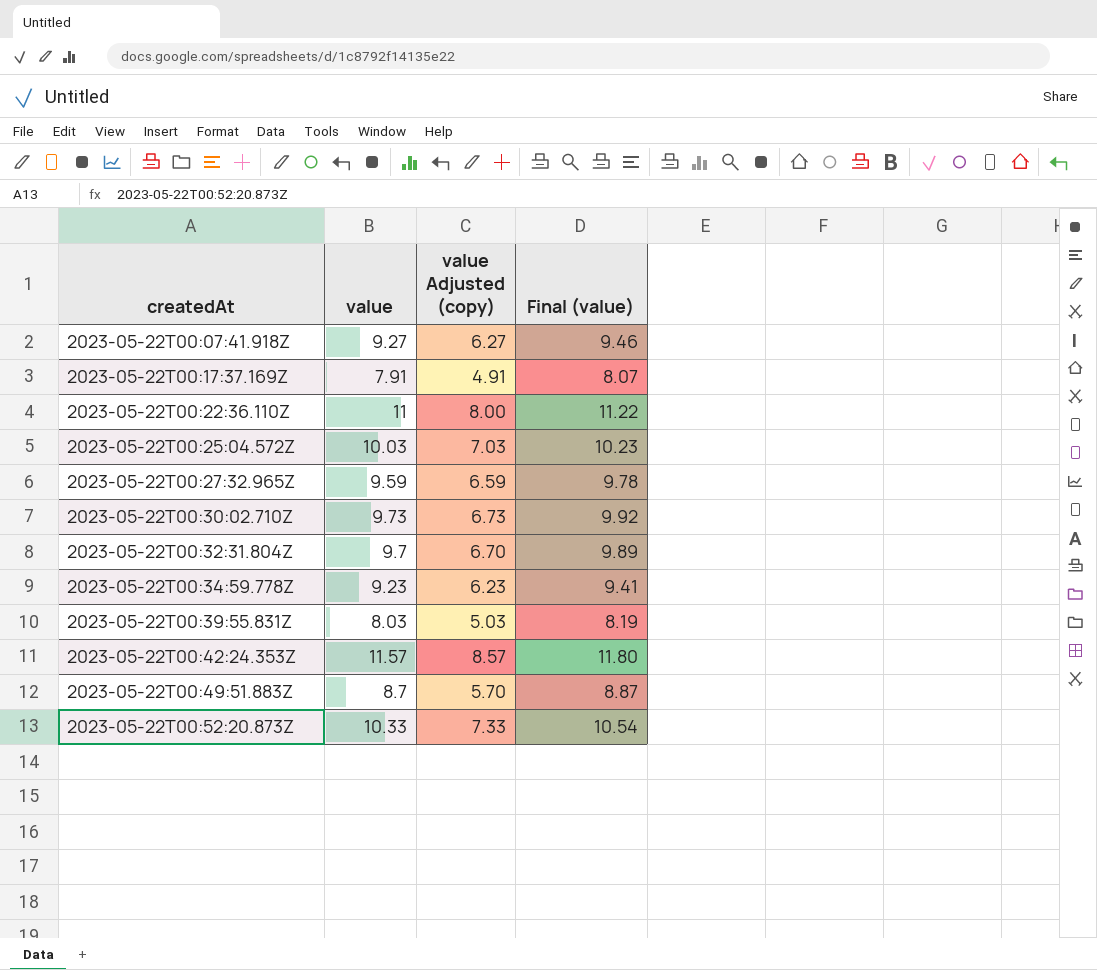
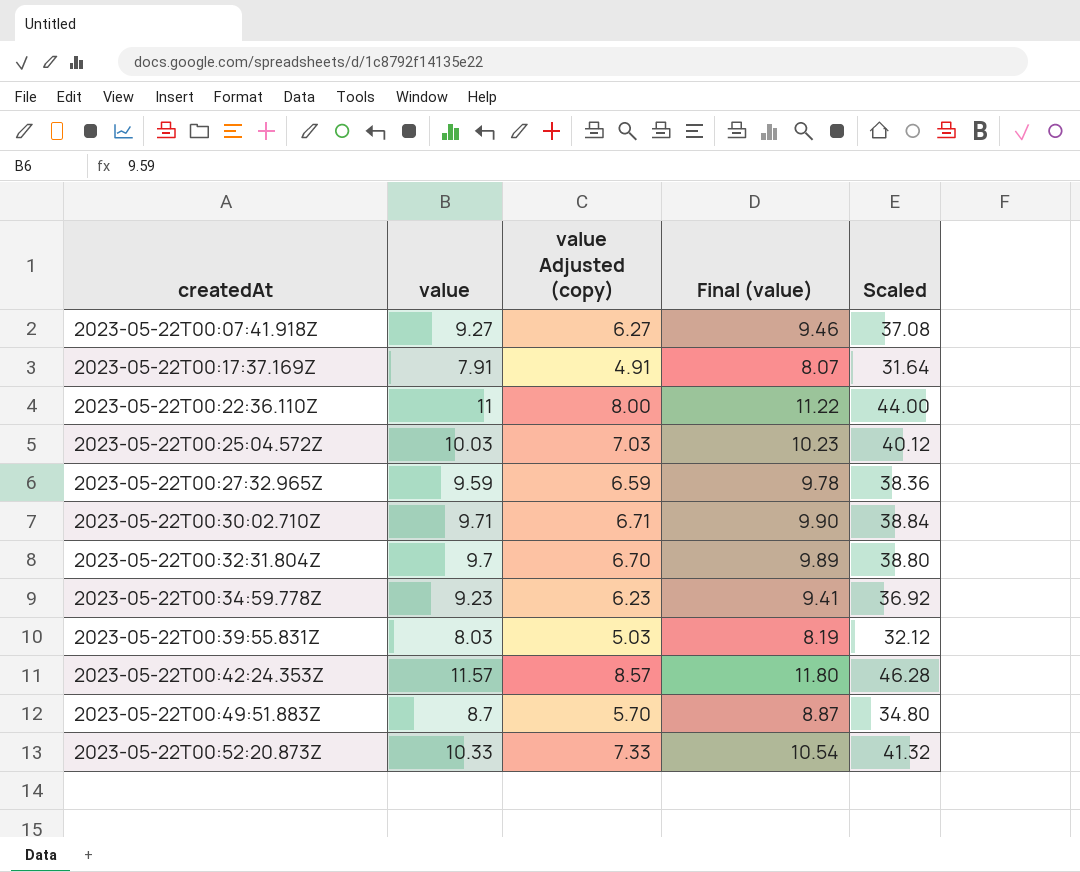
column Scaled | formula: none -> [value] * 4
2023-05-22T00:30:02.710Z | value: 9.73 -> 9.71
2023-05-22T00:30:02.710Z | value Adjusted (copy): 6.73 -> 6.71
2023-05-22T00:30:02.710Z | Final (value): 9.92 -> 9.90

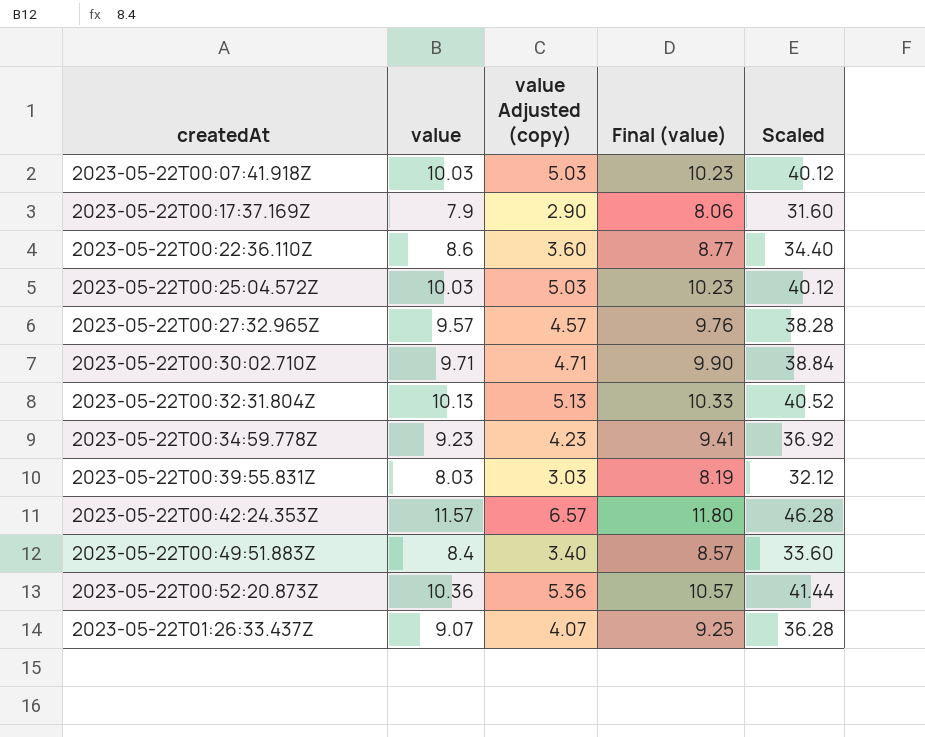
column value Adjusted (copy) | formula: [value] - 3 -> [value] - 5
2023-05-22T00:07:41.918Z | value: 9.27 -> 10.03
2023-05-22T00:07:41.918Z | Final (value): 9.46 -> 10.23
2023-05-22T00:07:41.918Z | Scaled: 37.08 -> 40.12
2023-05-22T00:17:37.169Z | value: 7.91 -> 7.9
2023-05-22T00:17:37.169Z | Final (value): 8.07 -> 8.06
2023-05-22T00:17:37.169Z | Scaled: 31.64 -> 31.60
2023-05-22T00:22:36.110Z | value: 11 -> 8.6
2023-05-22T00:22:36.110Z | Final (value): 11.22 -> 8.77
2023-05-22T00:22:36.110Z | Scaled: 44.00 -> 34.40
2023-05-22T00:27:32.965Z | value: 9.59 -> 9.57
2023-05-22T00:27:32.965Z | Final (value): 9.78 -> 9.76
2023-05-22T00:27:32.965Z | Scaled: 38.36 -> 38.28
2023-05-22T00:32:31.804Z | value: 9.7 -> 10.13
2023-05-22T00:32:31.804Z | Final (value): 9.89 -> 10.33
2023-05-22T00:32:31.804Z | Scaled: 38.80 -> 40.52
2023-05-22T00:49:51.883Z | value: 8.7 -> 8.4
2023-05-22T00:49:51.883Z | Final (value): 8.87 -> 8.57
2023-05-22T00:49:51.883Z | Scaled: 34.80 -> 33.60
2023-05-22T00:52:20.873Z | value: 10.33 -> 10.36
2023-05-22T00:52:20.873Z | Final (value): 10.54 -> 10.57
2023-05-22T00:52:20.873Z | Scaled: 41.32 -> 41.44
row 2023-05-22T01:26:33.437Z: none -> 9.07 | 4.07 | 9.25 | 36.28

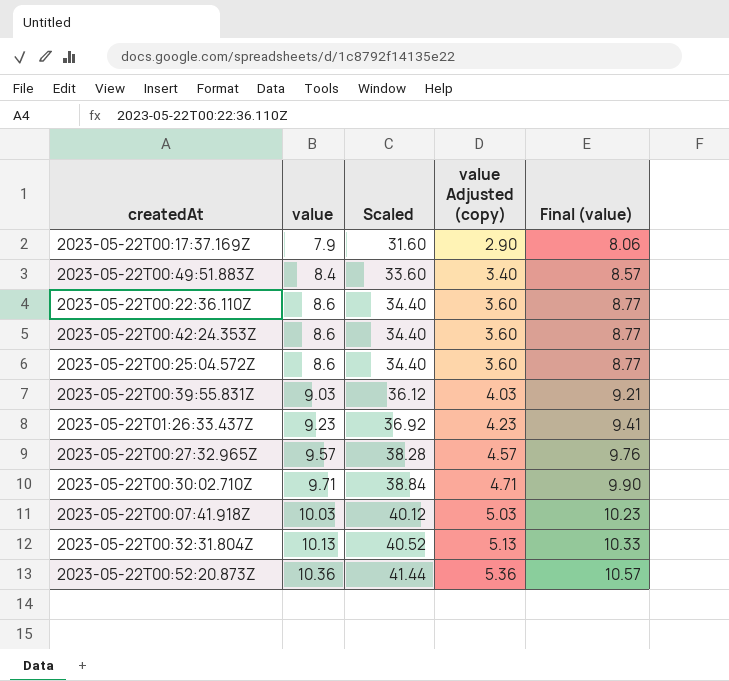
row order: createdAt ascending -> value ascending
column Scaled | position: 5 -> 3
row 2023-05-22T00:34:59.778Z: 9.23 | 4.23 | 9.41 | 36.92 -> none
2023-05-22T00:42:24.353Z | value: 11.57 -> 8.6
2023-05-22T00:42:24.353Z | Scaled: 46.28 -> 34.40
2023-05-22T00:42:24.353Z | value Adjusted (copy): 6.57 -> 3.60
2023-05-22T00:42:24.353Z | Final (value): 11.80 -> 8.77
2023-05-22T00:25:04.572Z | value: 10.03 -> 8.6
2023-05-22T00:25:04.572Z | Scaled: 40.12 -> 34.40
2023-05-22T00:25:04.572Z | value Adjusted (copy): 5.03 -> 3.60
2023-05-22T00:25:04.572Z | Final (value): 10.23 -> 8.77
2023-05-22T00:39:55.831Z | value: 8.03 -> 9.03
2023-05-22T00:39:55.831Z | Scaled: 32.12 -> 36.12
2023-05-22T00:39:55.831Z | value Adjusted (copy): 3.03 -> 4.03
2023-05-22T00:39:55.831Z | Final (value): 8.19 -> 9.21
2023-05-22T01:26:33.437Z | value: 9.07 -> 9.23
2023-05-22T01:26:33.437Z | Scaled: 36.28 -> 36.92
2023-05-22T01:26:33.437Z | value Adjusted (copy): 4.07 -> 4.23
2023-05-22T01:26:33.437Z | Final (value): 9.25 -> 9.41

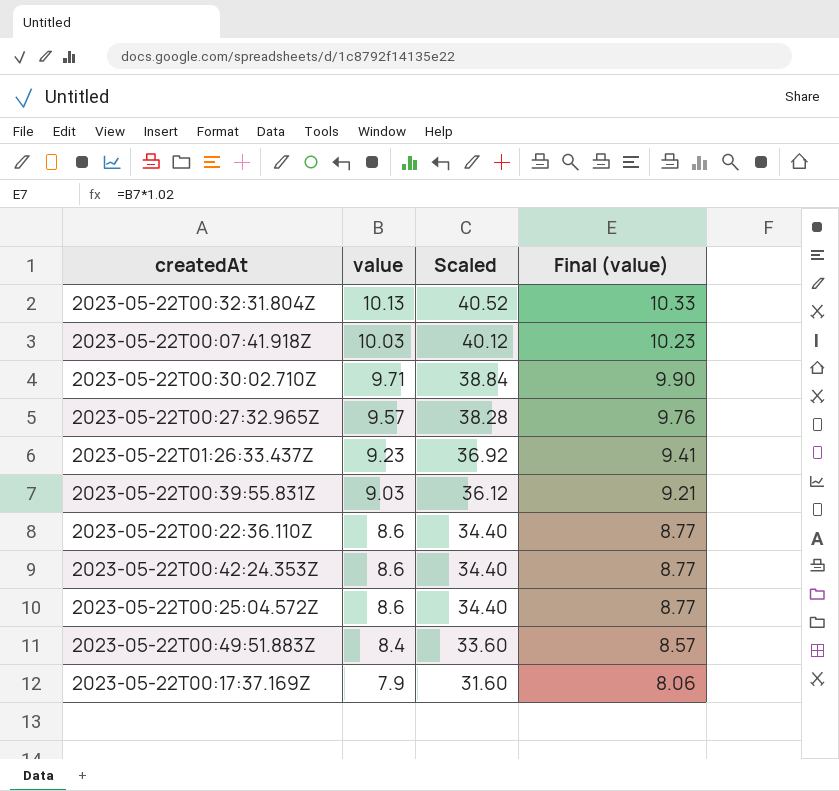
row order: value ascending -> value descending
column value Adjusted (copy) | formula: [value] - 5 -> none
row 2023-05-22T00:52:20.873Z: 10.36 | 41.44 | 5.36 | 10.57 -> none

